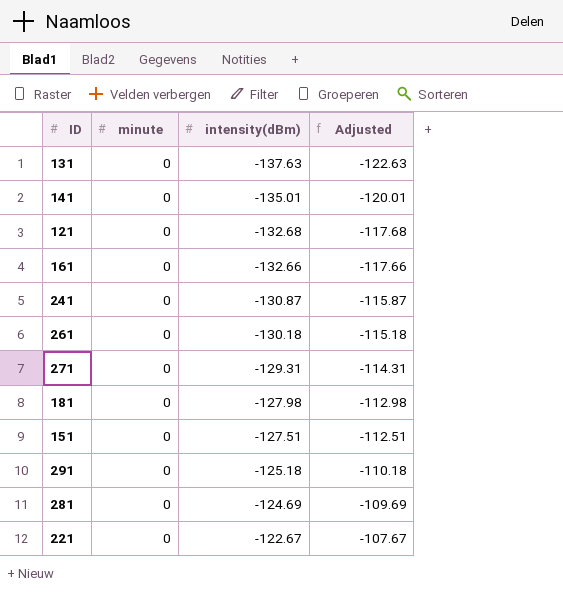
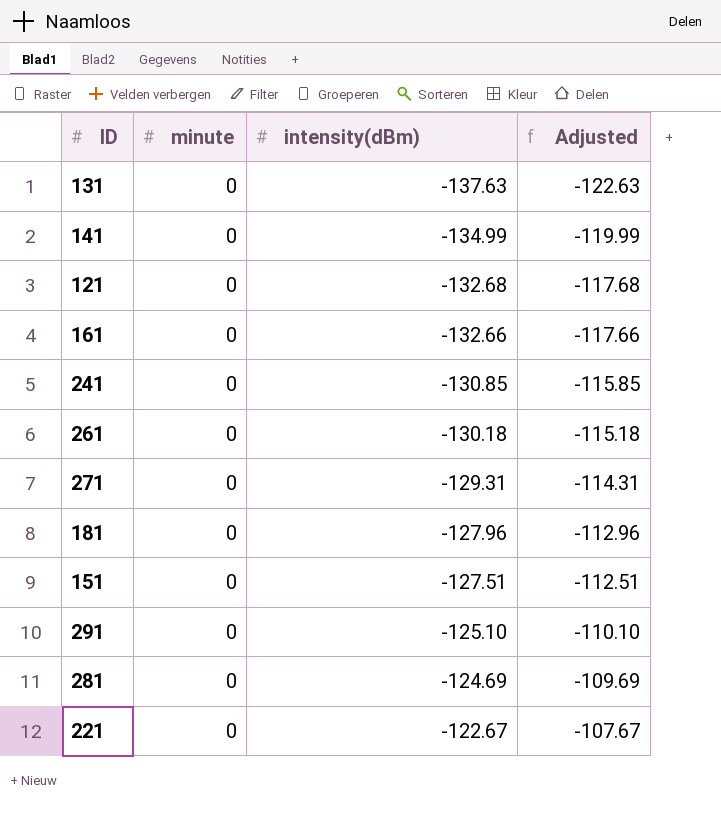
141 | intensity(dBm): -135.01 -> -134.99
141 | Adjusted: -120.01 -> -119.99
241 | intensity(dBm): -130.87 -> -130.85
241 | Adjusted: -115.87 -> -115.85
181 | intensity(dBm): -127.98 -> -127.96
181 | Adjusted: -112.98 -> -112.96
291 | intensity(dBm): -125.18 -> -125.10
291 | Adjusted: -110.18 -> -110.10

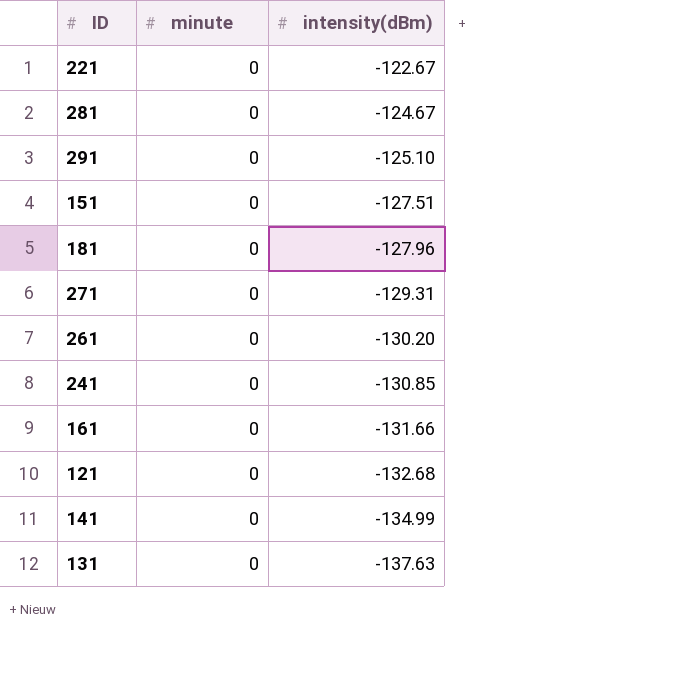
row order: intensity(dBm) ascending -> intensity(dBm) descending
column Adjusted | formula: [intensity(dBm)] + 15 -> none
281 | intensity(dBm): -124.69 -> -124.67
261 | intensity(dBm): -130.18 -> -130.20
161 | intensity(dBm): -132.66 -> -131.66

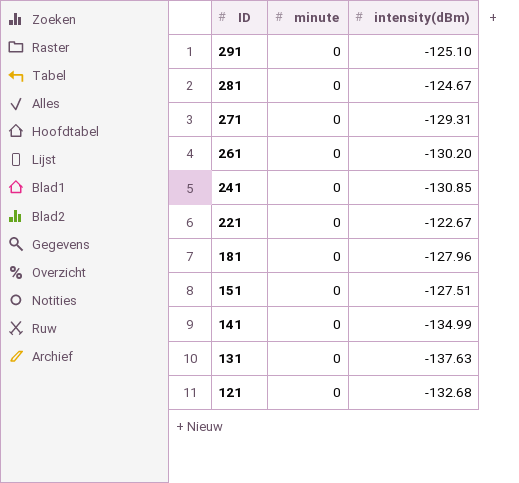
row order: intensity(dBm) descending -> ID descending
row 161: 0 | -131.66 -> none

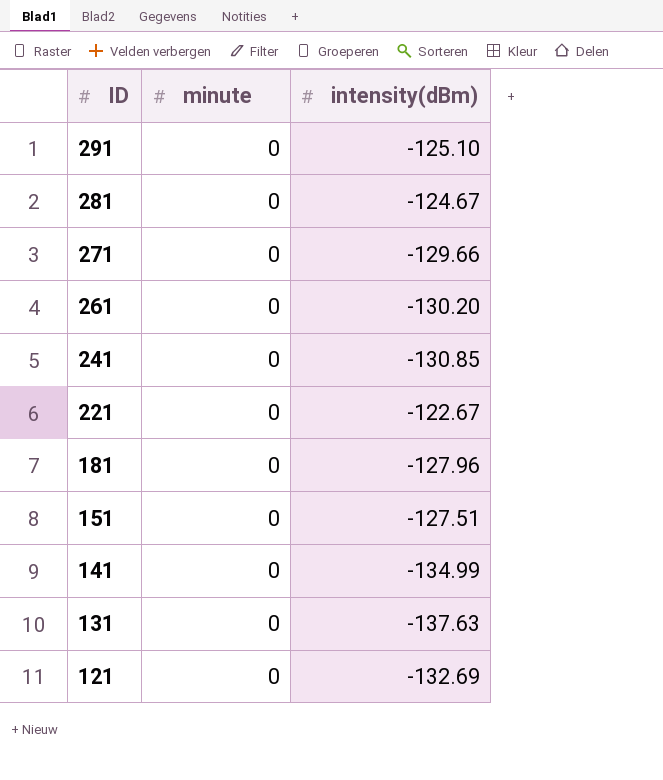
271 | intensity(dBm): -129.31 -> -129.66
121 | intensity(dBm): -132.68 -> -132.69

